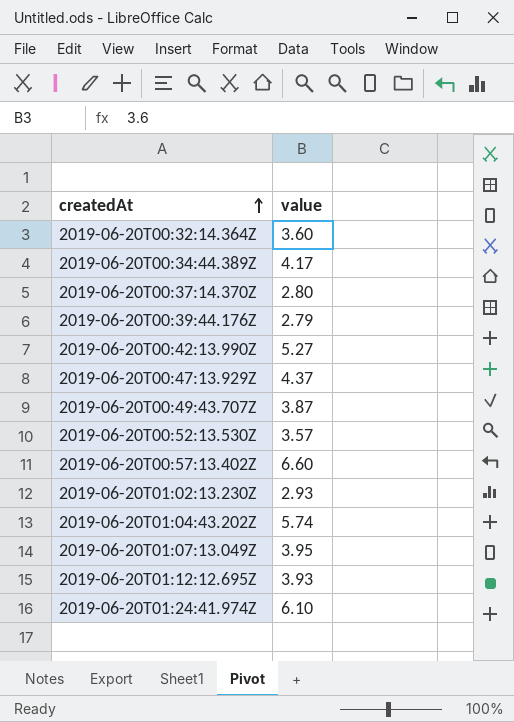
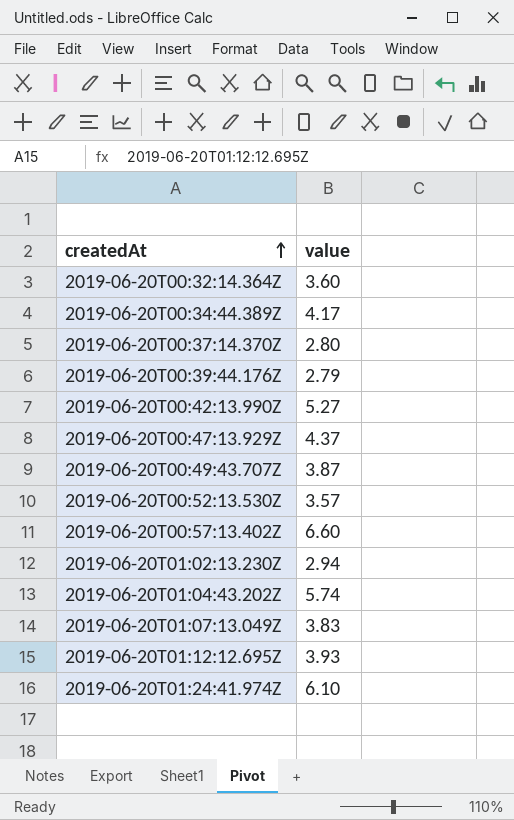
2019-06-20T01:02:13.230Z | value: 2.93 -> 2.94
2019-06-20T01:07:13.049Z | value: 3.95 -> 3.83

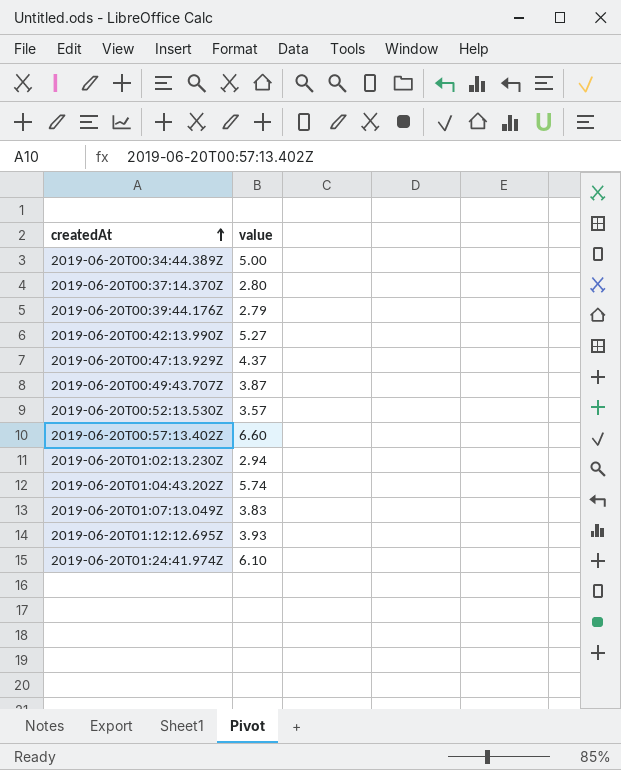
row 2019-06-20T00:32:14.364Z: 3.60 -> none
2019-06-20T00:34:44.389Z | value: 4.17 -> 5.00

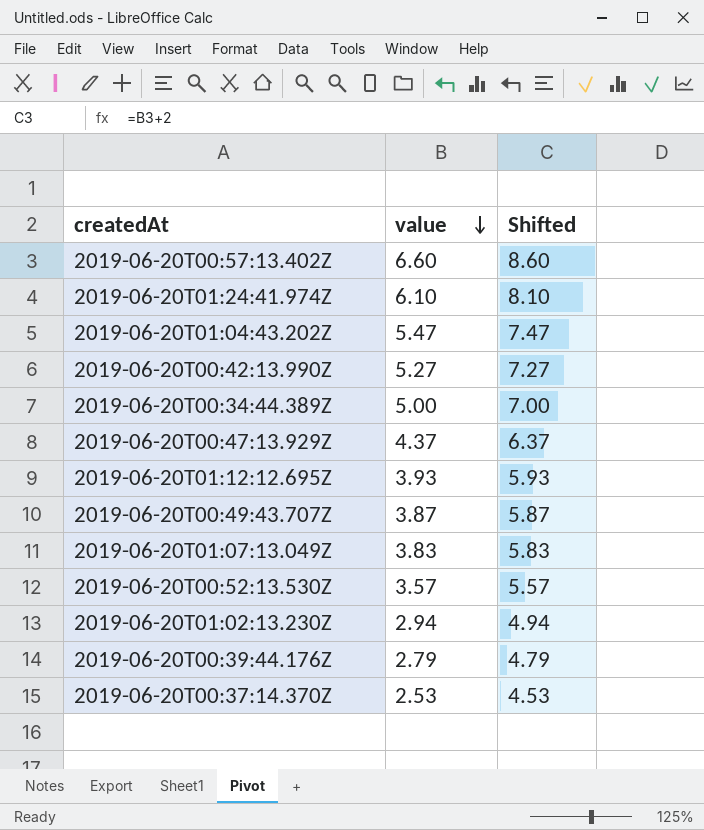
row order: createdAt ascending -> value descending
column Shifted | formula: none -> [value] + 2
2019-06-20T01:04:43.202Z | value: 5.74 -> 5.47
2019-06-20T00:37:14.370Z | value: 2.80 -> 2.53

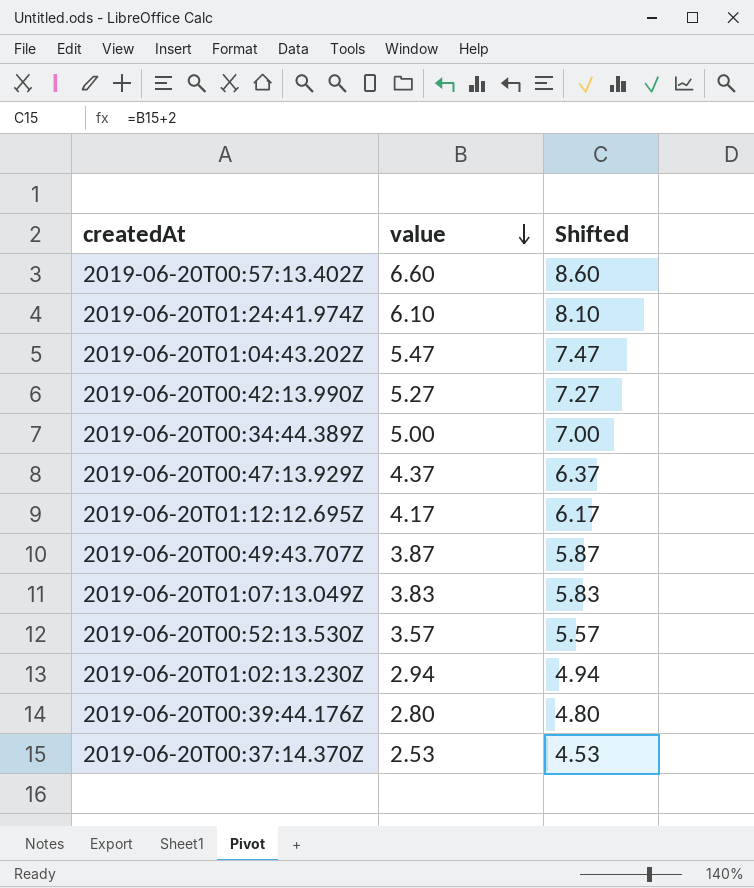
2019-06-20T01:12:12.695Z | value: 3.93 -> 4.17
2019-06-20T01:12:12.695Z | Shifted: 5.93 -> 6.17
2019-06-20T00:39:44.176Z | value: 2.79 -> 2.80
2019-06-20T00:39:44.176Z | Shifted: 4.79 -> 4.80

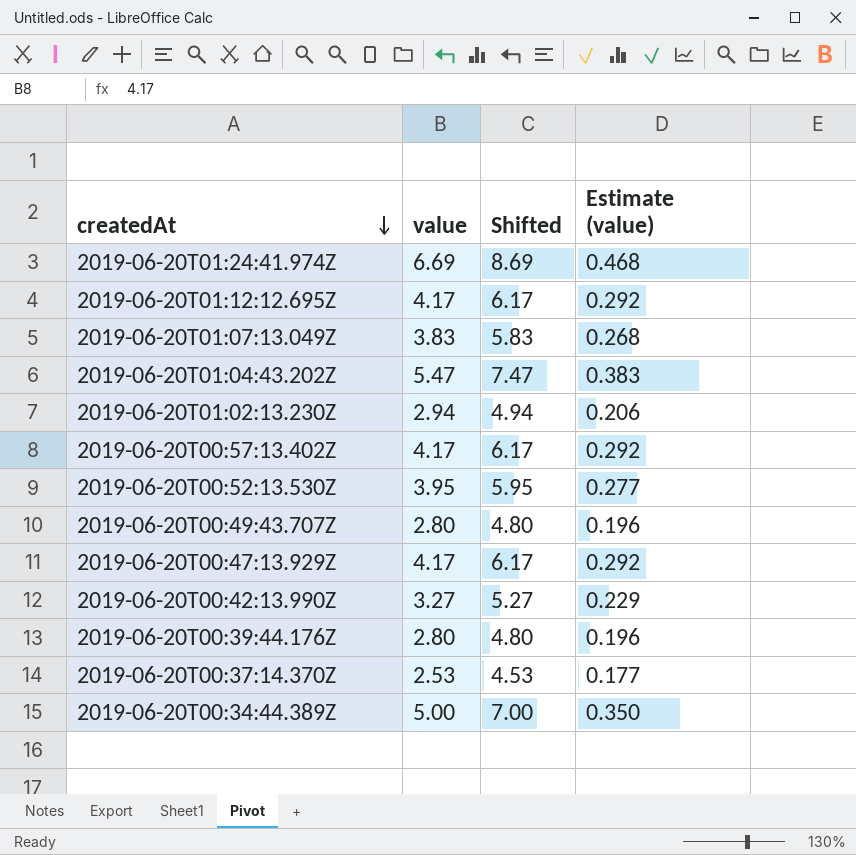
row order: value descending -> createdAt descending
column Estimate (value) | formula: none -> [value] * 0.07
2019-06-20T01:24:41.974Z | value: 6.10 -> 6.69
2019-06-20T01:24:41.974Z | Shifted: 8.10 -> 8.69
2019-06-20T00:57:13.402Z | value: 6.60 -> 4.17
2019-06-20T00:57:13.402Z | Shifted: 8.60 -> 6.17
2019-06-20T00:52:13.530Z | value: 3.57 -> 3.95
2019-06-20T00:52:13.530Z | Shifted: 5.57 -> 5.95
2019-06-20T00:49:43.707Z | value: 3.87 -> 2.80
2019-06-20T00:49:43.707Z | Shifted: 5.87 -> 4.80
2019-06-20T00:47:13.929Z | value: 4.37 -> 4.17
2019-06-20T00:47:13.929Z | Shifted: 6.37 -> 6.17
2019-06-20T00:42:13.990Z | value: 5.27 -> 3.27
2019-06-20T00:42:13.990Z | Shifted: 7.27 -> 5.27

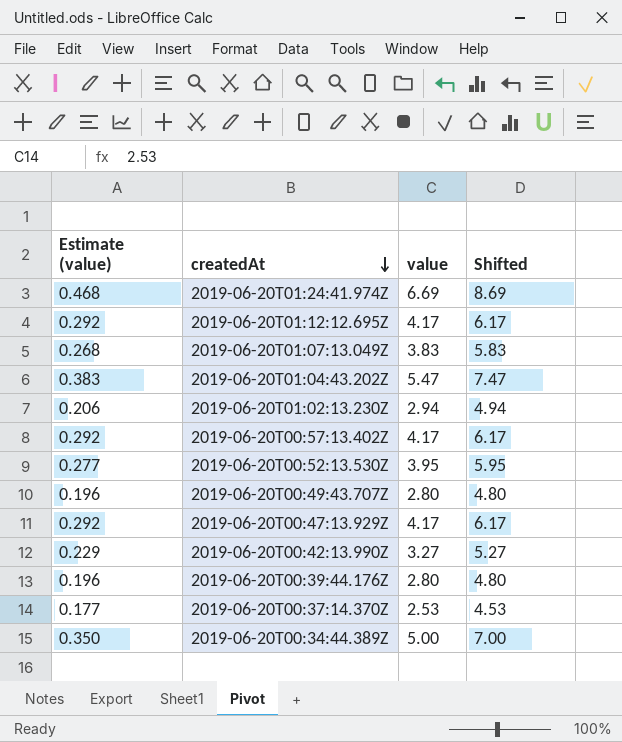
column Estimate (value) | position: 4 -> 1

